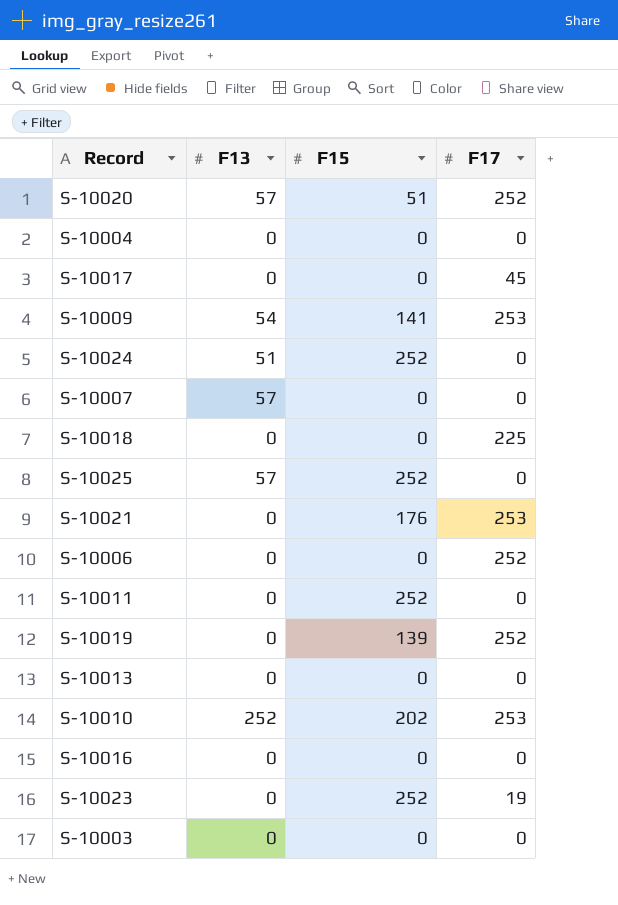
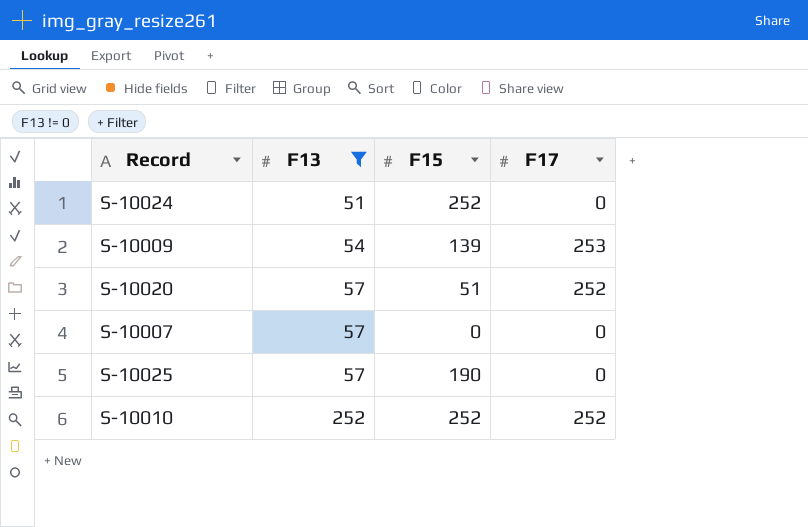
filter: none -> F13 != 0
row order: none -> F13 ascending
S-10009 | F15: 141 -> 139
S-10025 | F15: 252 -> 190
S-10010 | F15: 202 -> 252
S-10010 | F17: 253 -> 252

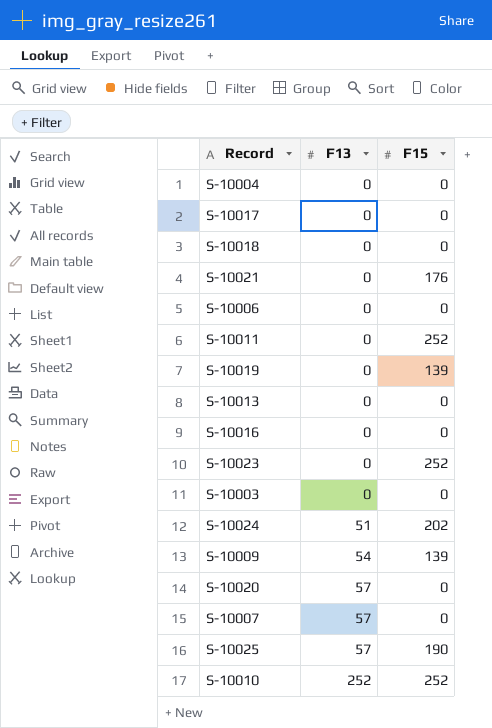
filter: F13 != 0 -> none
column F17 | position: 4 -> none
S-10024 | F15: 252 -> 202
S-10020 | F15: 51 -> 0

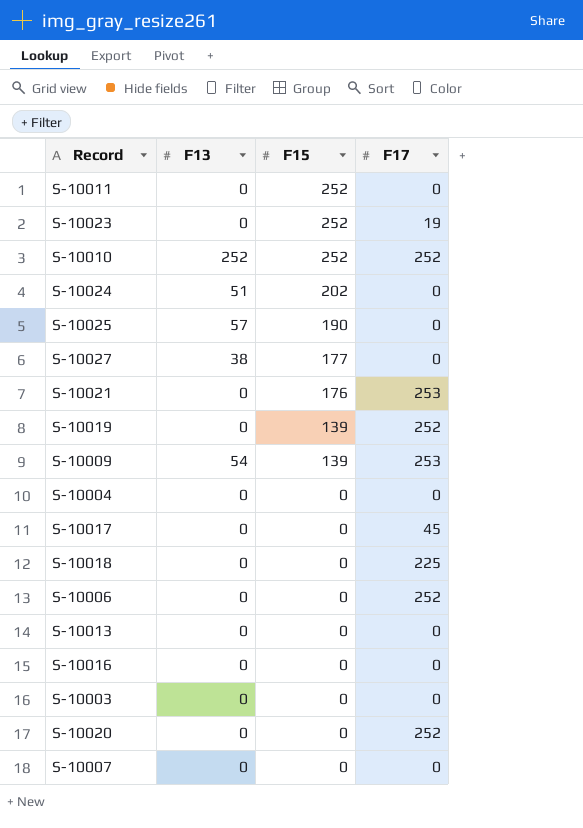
row order: F13 ascending -> F15 descending
column F17 | position: none -> 4
row S-10027: none -> 38 | 177 | 0
S-10020 | F13: 57 -> 0
S-10007 | F13: 57 -> 0

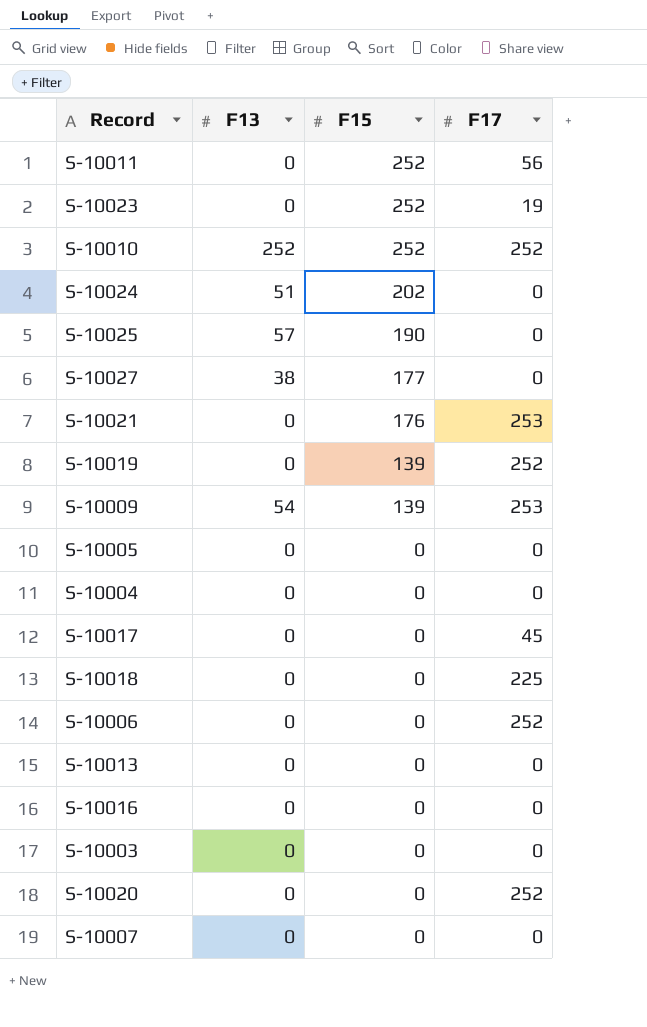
S-10011 | F17: 0 -> 56
row S-10005: none -> 0 | 0 | 0

